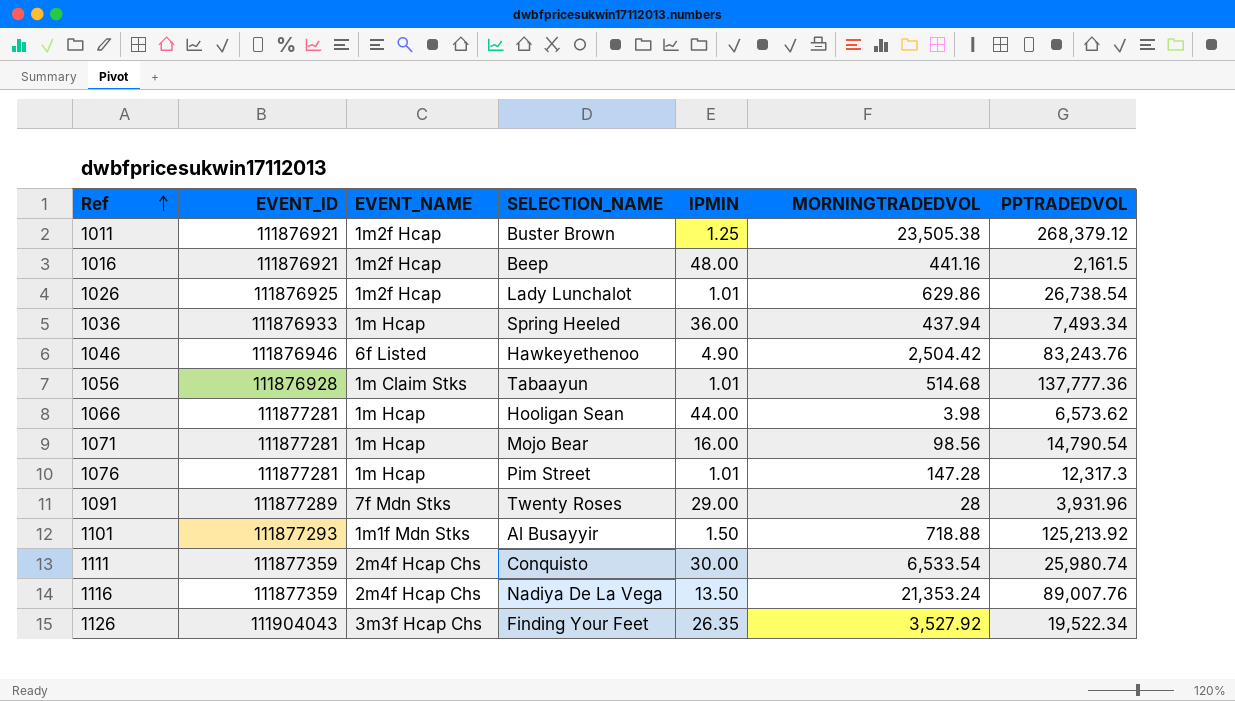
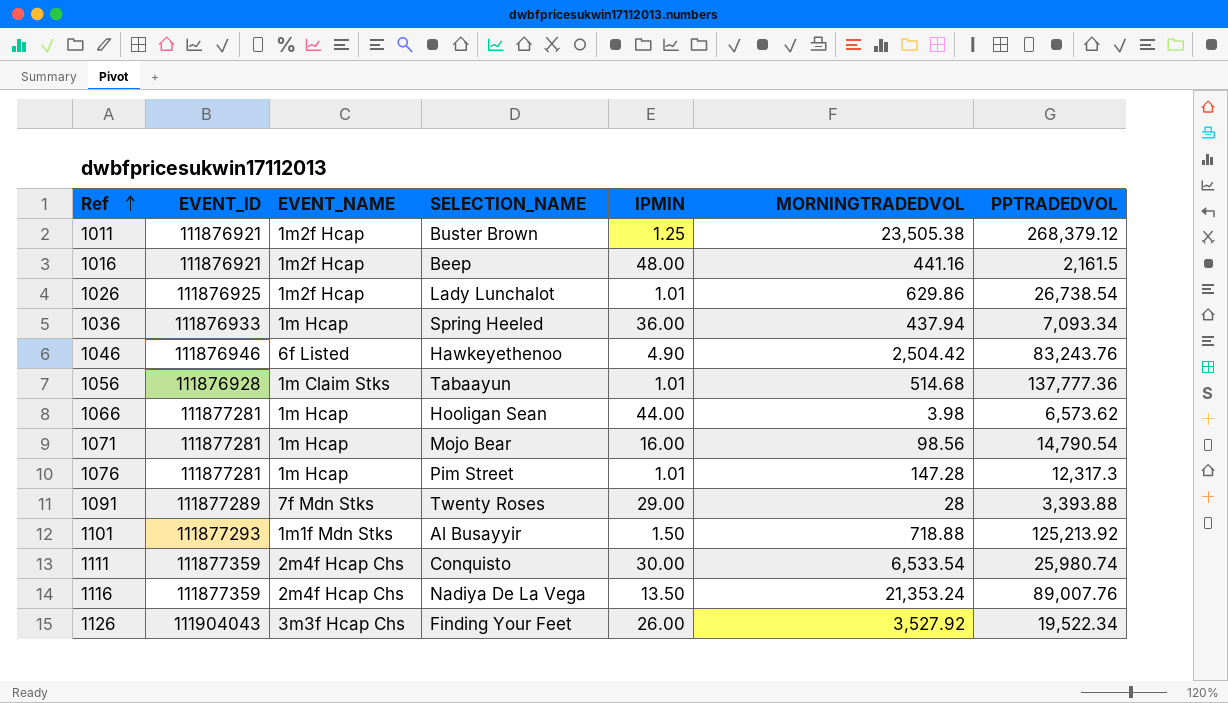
1036 | PPTRADEDVOL: 7,493.34 -> 7,093.34
1091 | PPTRADEDVOL: 3,931.96 -> 3,393.88
1126 | IPMIN: 26.35 -> 26.00

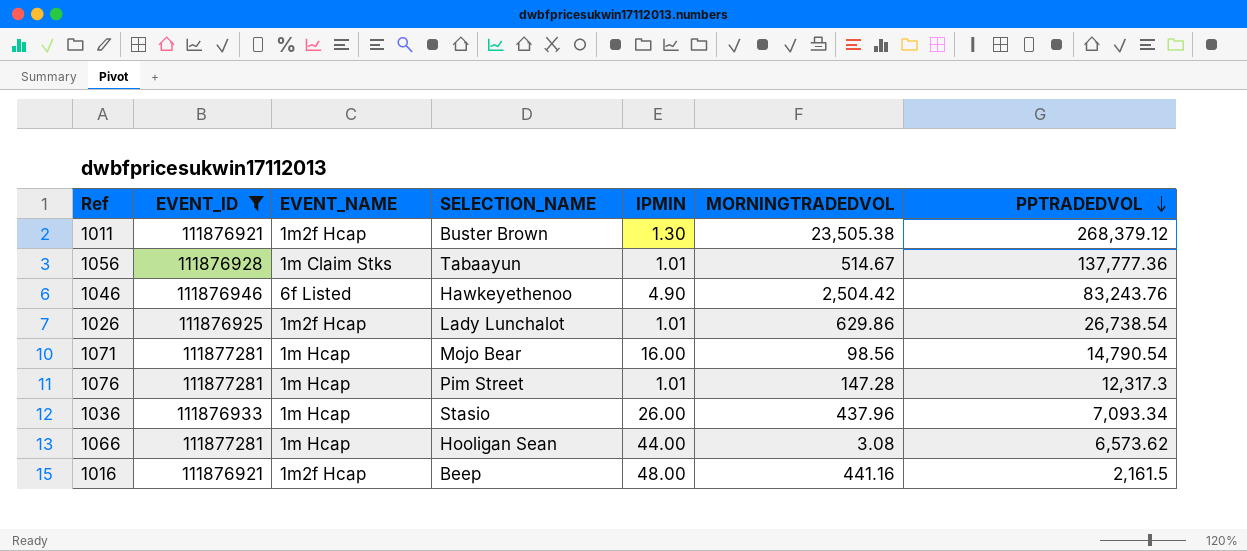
filter: none -> EVENT_ID <= 111877281
row order: Ref ascending -> PPTRADEDVOL descending
1011 | IPMIN: 1.25 -> 1.30
1056 | MORNINGTRADEDVOL: 514.68 -> 514.67
1036 | SELECTION_NAME: Spring Heeled -> Stasio
1036 | IPMIN: 36.00 -> 26.00
1036 | MORNINGTRADEDVOL: 437.94 -> 437.96
1066 | MORNINGTRADEDVOL: 3.98 -> 3.08

